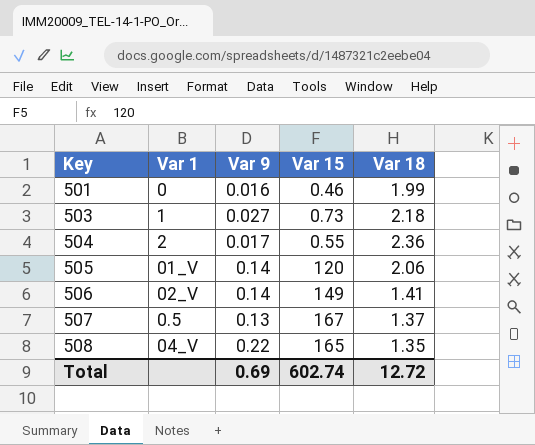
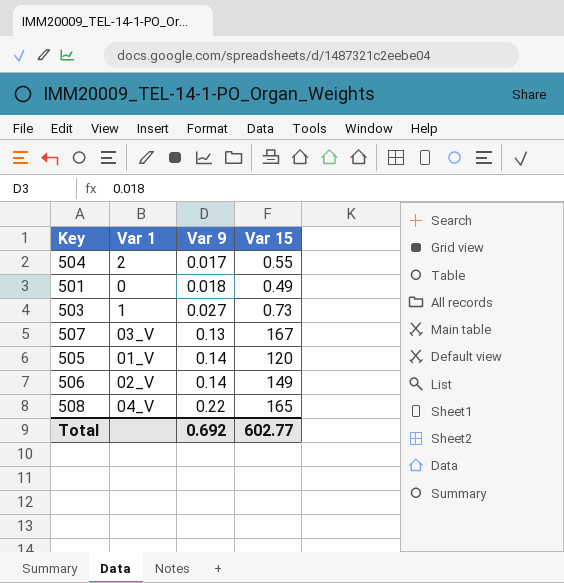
row order: Key ascending -> Var 9 ascending
column Var 18 | position: 5 -> none
501 | Var 9: 0.016 -> 0.018
501 | Var 15: 0.46 -> 0.49
507 | Var 1: 0.5 -> 03_V
Total | Var 9: 0.69 -> 0.692
Total | Var 15: 602.74 -> 602.77

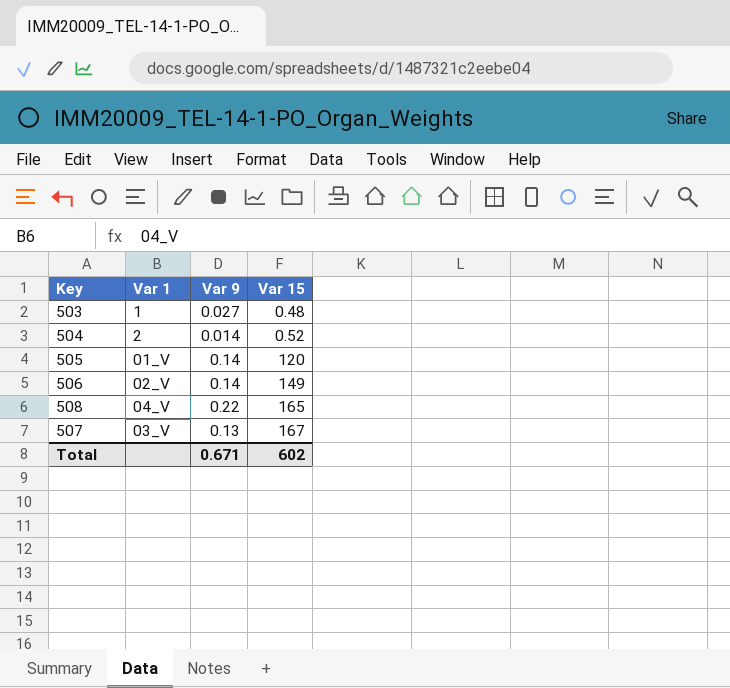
row order: Var 9 ascending -> Var 15 ascending
row 501: 0 | 0.018 | 0.49 -> none
503 | Var 15: 0.73 -> 0.48
504 | Var 9: 0.017 -> 0.014
504 | Var 15: 0.55 -> 0.52
Total | Var 9: 0.692 -> 0.671
Total | Var 15: 602.77 -> 602

